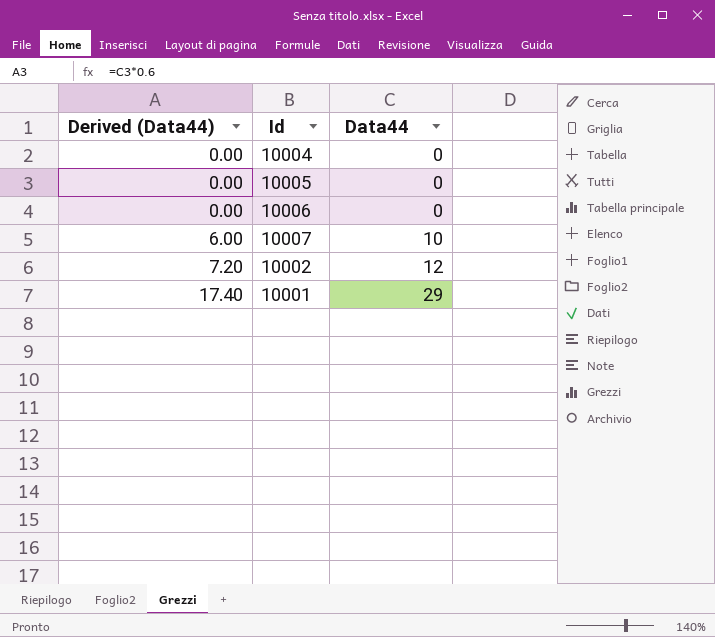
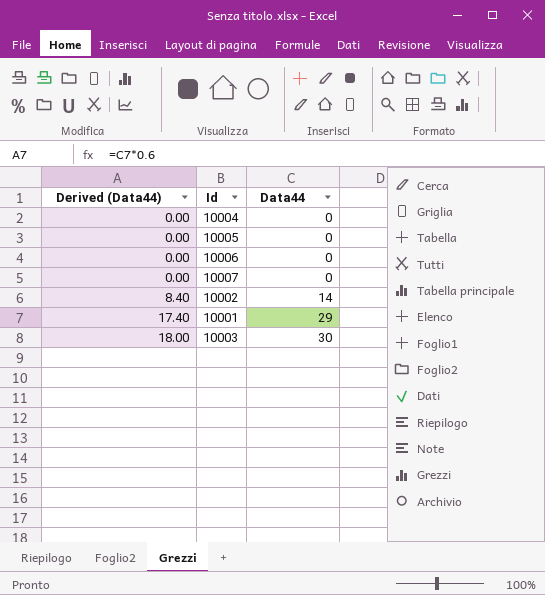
10007 | Derived (Data44): 6.00 -> 0.00
10007 | Data44: 10 -> 0
10002 | Derived (Data44): 7.20 -> 8.40
10002 | Data44: 12 -> 14
row 10003: none -> 18.00 | 30

